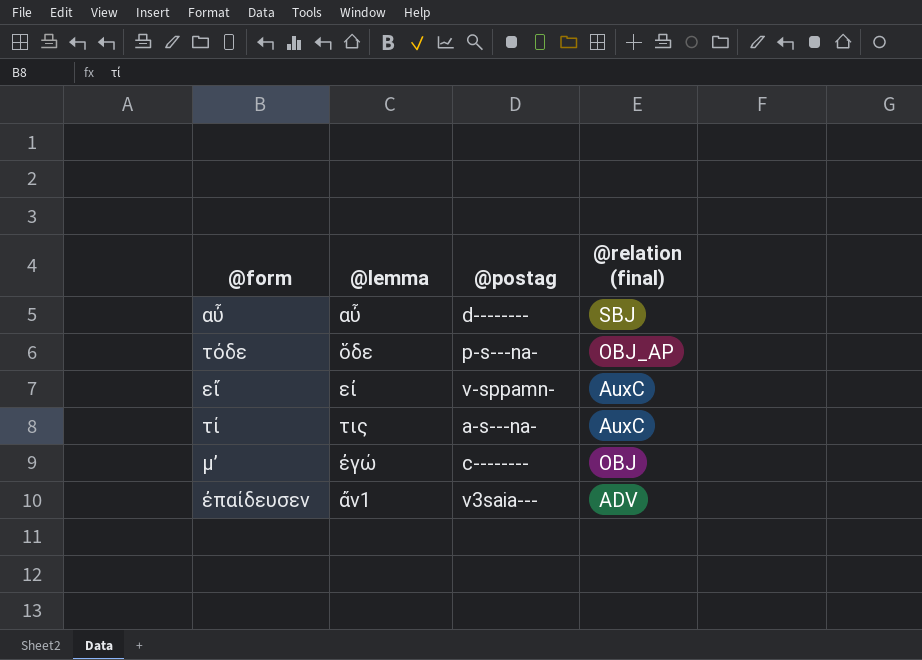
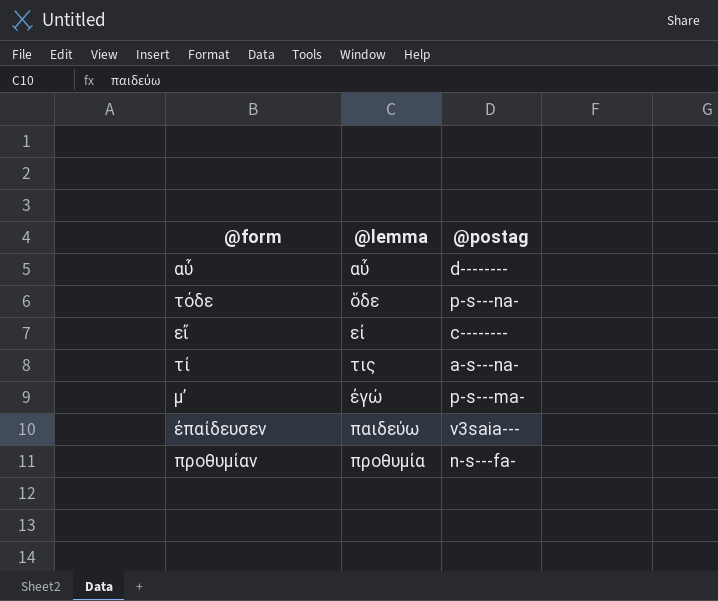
column @relation (final) | position: 4 -> none
εἴ | @postag: v-sppamn- -> c--------
μʼ | @postag: c-------- -> p-s---ma-
ἐπαίδευσεν | @lemma: ἄν1 -> παιδεύω
row προθυμίαν: none -> προθυμία | n-s---fa-

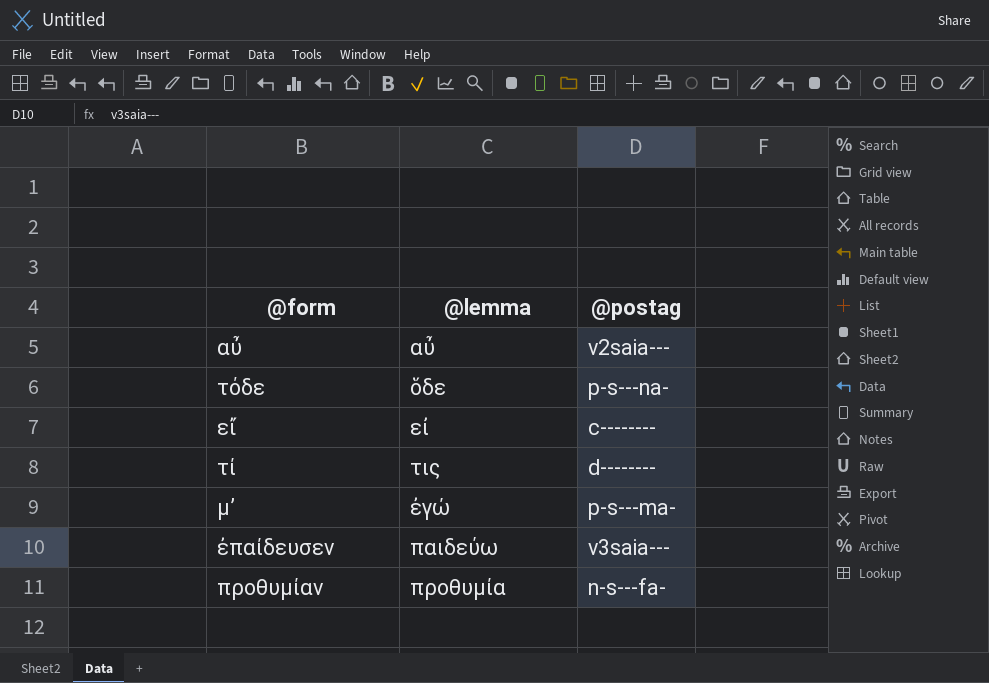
αὖ | @postag: d-------- -> v2saia---
τί | @postag: a-s---na- -> d--------

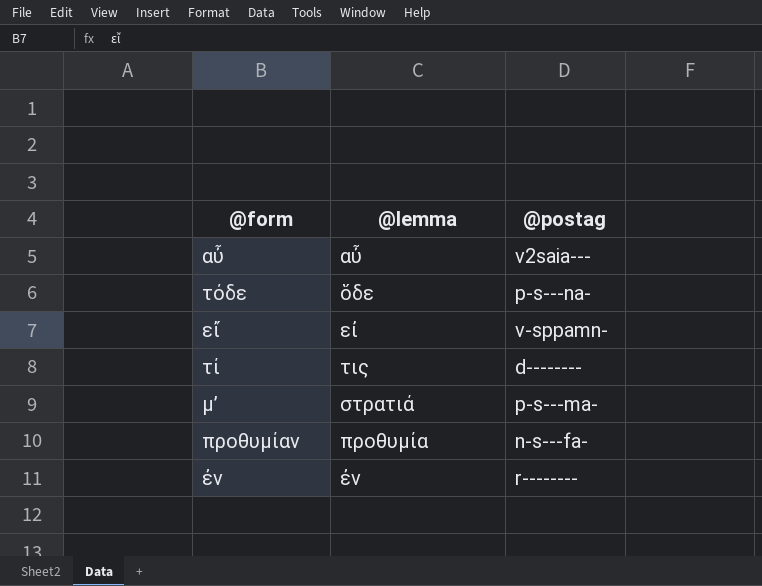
row ἐπαίδευσεν: παιδεύω | v3saia--- -> none
εἴ | @postag: c-------- -> v-sppamn-
μʼ | @lemma: ἐγώ -> στρατιά
row ἐν: none -> ἐν | r--------

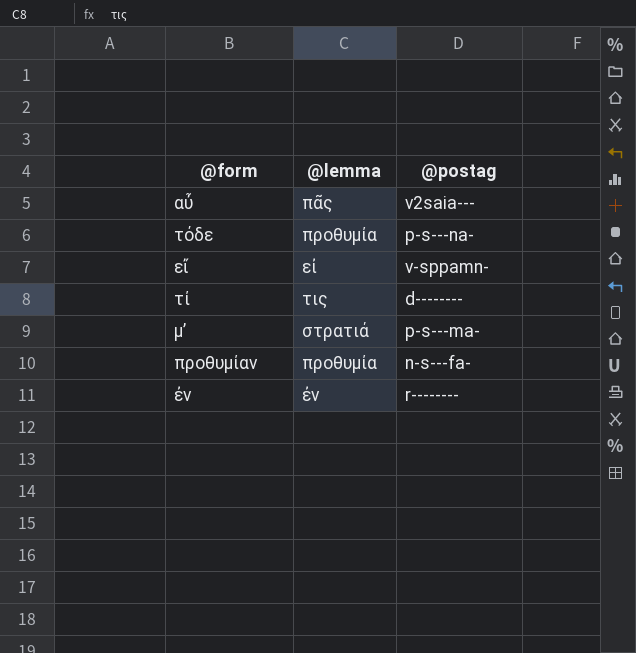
αὖ | @lemma: αὖ -> πᾶς
τόδε | @lemma: ὅδε -> προθυμία

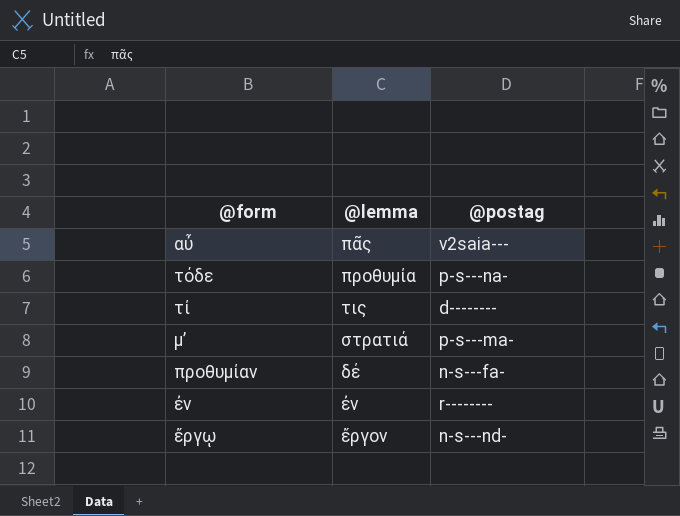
row εἴ: εἰ | v-sppamn- -> none
προθυμίαν | @lemma: προθυμία -> δέ
row ἔργῳ: none -> ἔργον | n-s---nd-

